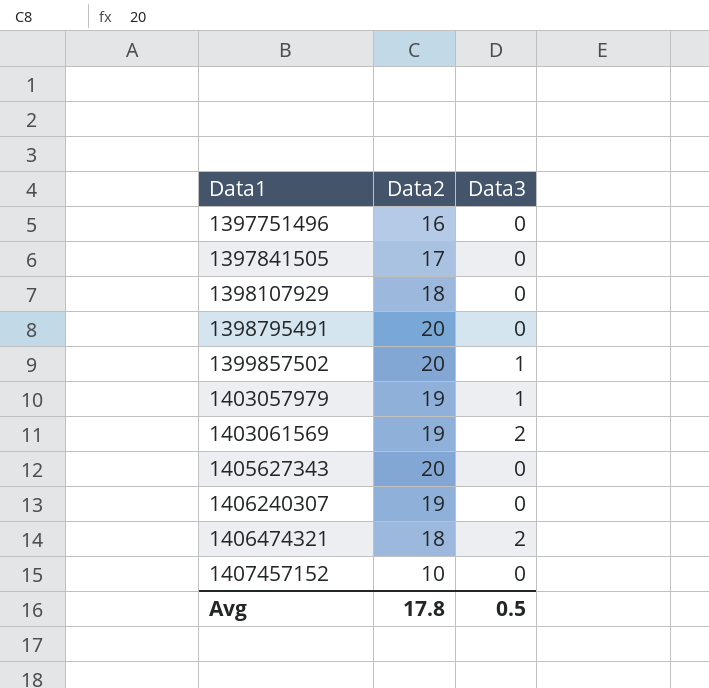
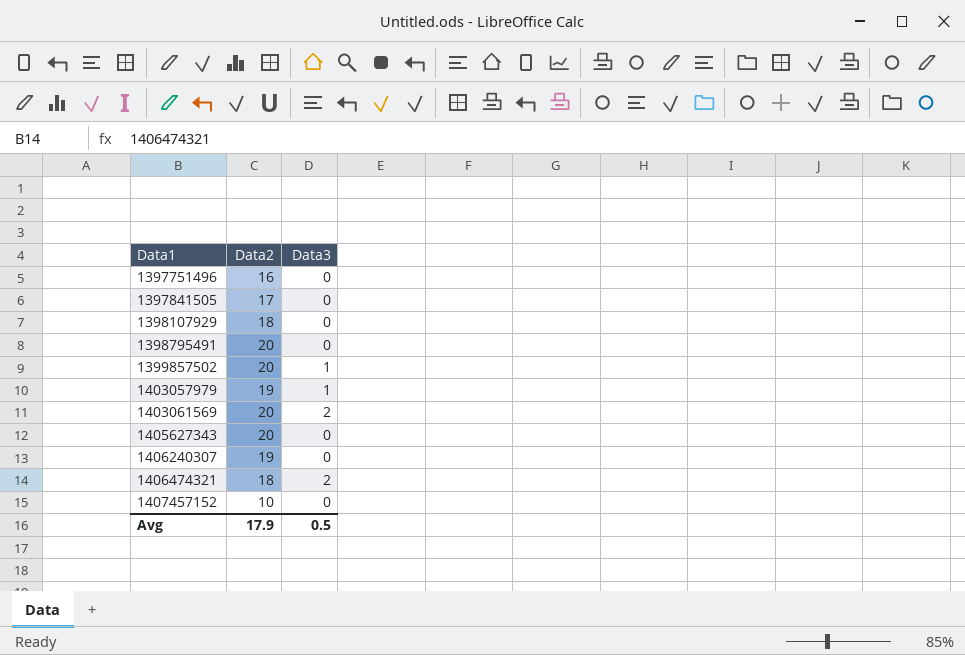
1403061569 | Data2: 19 -> 20
Avg | Data2: 17.8 -> 17.9

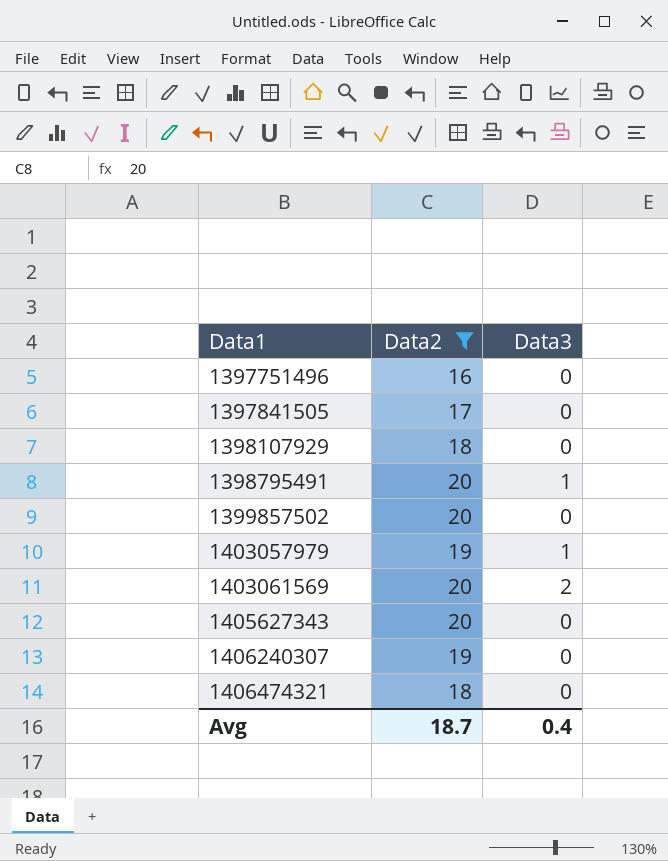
filter: none -> Data2 != 10
1398795491 | Data3: 0 -> 1
1399857502 | Data3: 1 -> 0
1406474321 | Data3: 2 -> 0
Avg | Data2: 17.9 -> 18.7
Avg | Data3: 0.5 -> 0.4

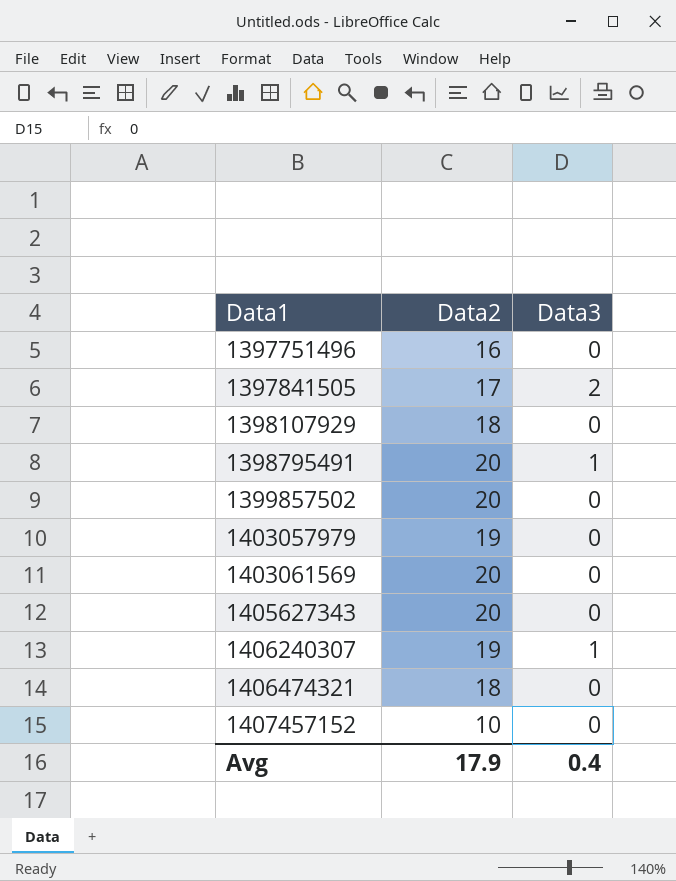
filter: Data2 != 10 -> none
1397841505 | Data3: 0 -> 2
1403057979 | Data3: 1 -> 0
1403061569 | Data3: 2 -> 0
1406240307 | Data3: 0 -> 1
Avg | Data2: 18.7 -> 17.9

